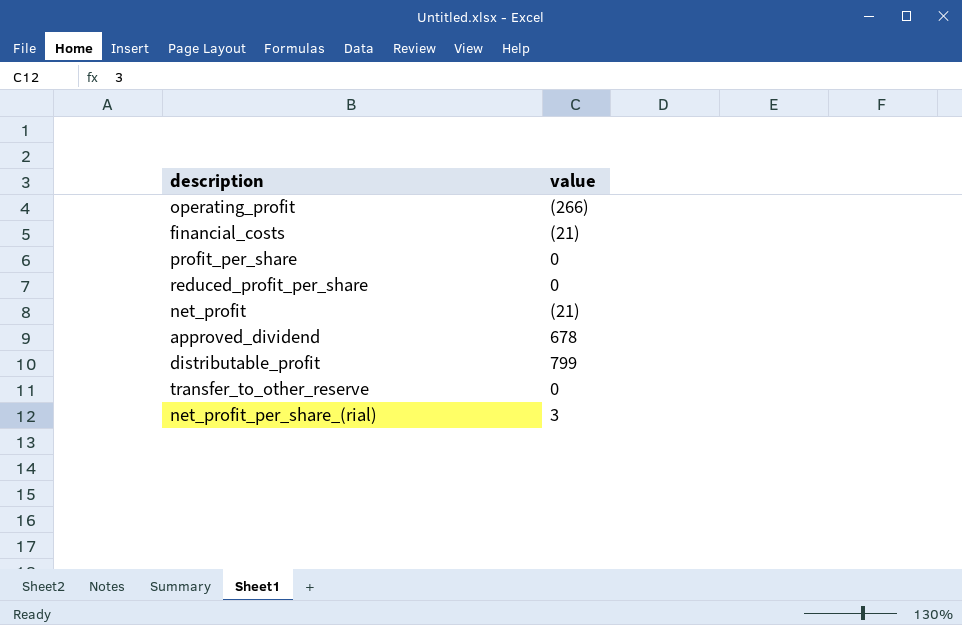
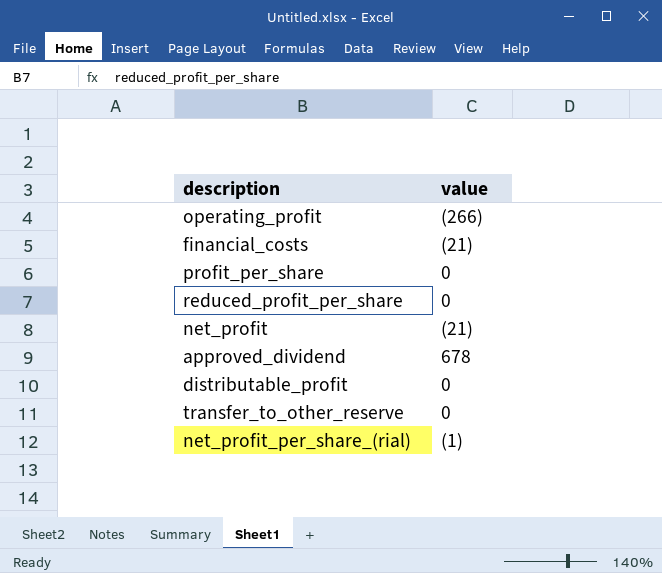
distributable_profit | value: 799 -> 0
net_profit_per_share_(rial) | value: 3 -> (1)

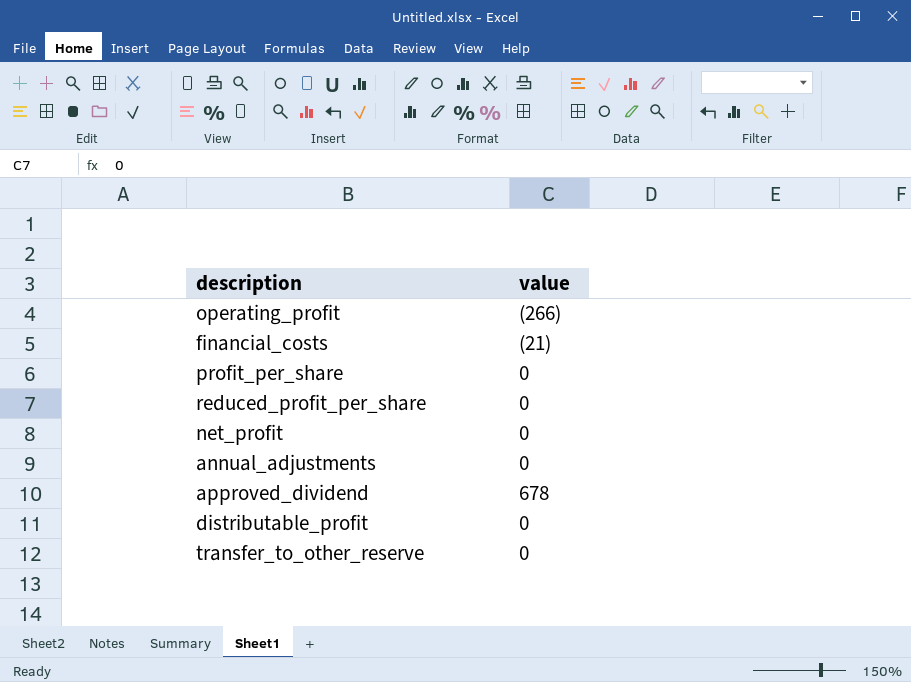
row net_profit_per_share_(rial): (1) -> none
net_profit | value: (21) -> 0
row annual_adjustments: none -> 0

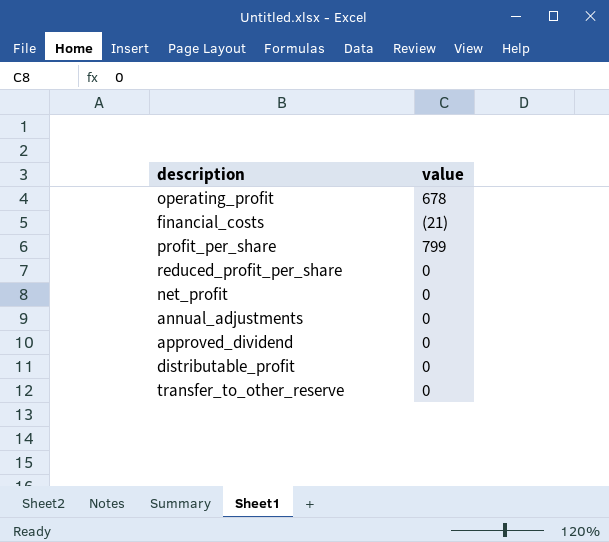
operating_profit | value: (266) -> 678
profit_per_share | value: 0 -> 799
approved_dividend | value: 678 -> 0

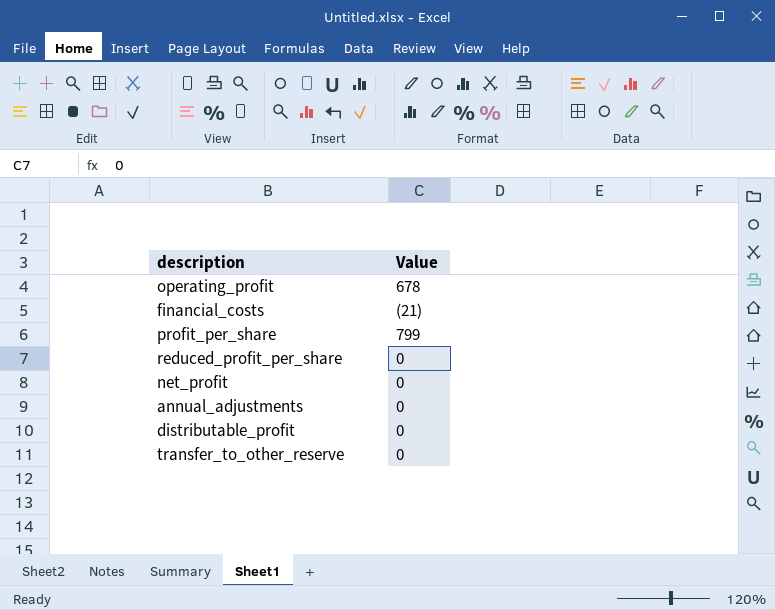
column name: value -> Value
row approved_dividend: 0 -> none

